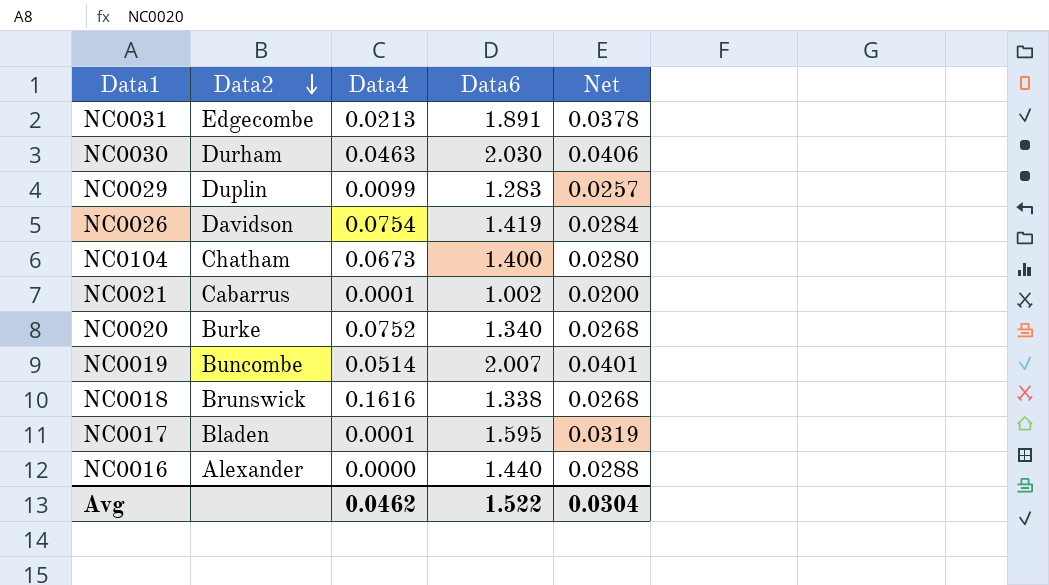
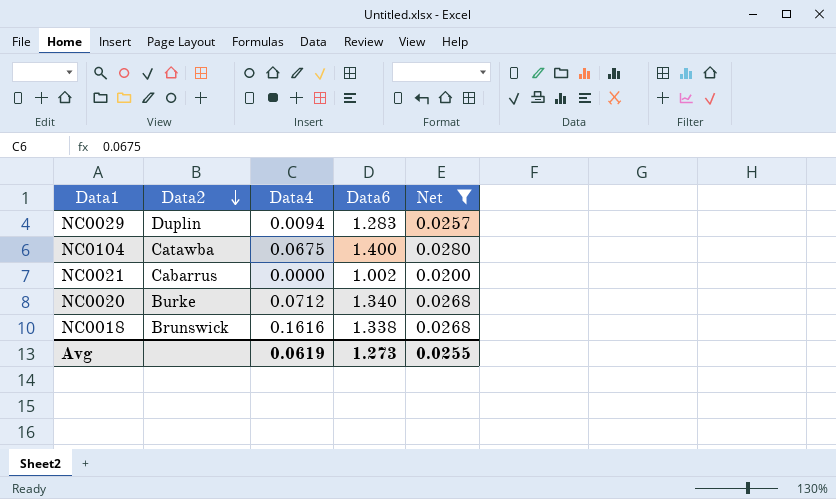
filter: none -> Net <= 0.0280
NC0029 | Data4: 0.0099 -> 0.0094
NC0104 | Data2: Chatham -> Catawba
NC0104 | Data4: 0.0673 -> 0.0675
NC0021 | Data4: 0.0001 -> 0.0000
NC0020 | Data4: 0.0752 -> 0.0712
Avg | Data4: 0.0462 -> 0.0619
Avg | Data6: 1.522 -> 1.273
Avg | Net: 0.0304 -> 0.0255

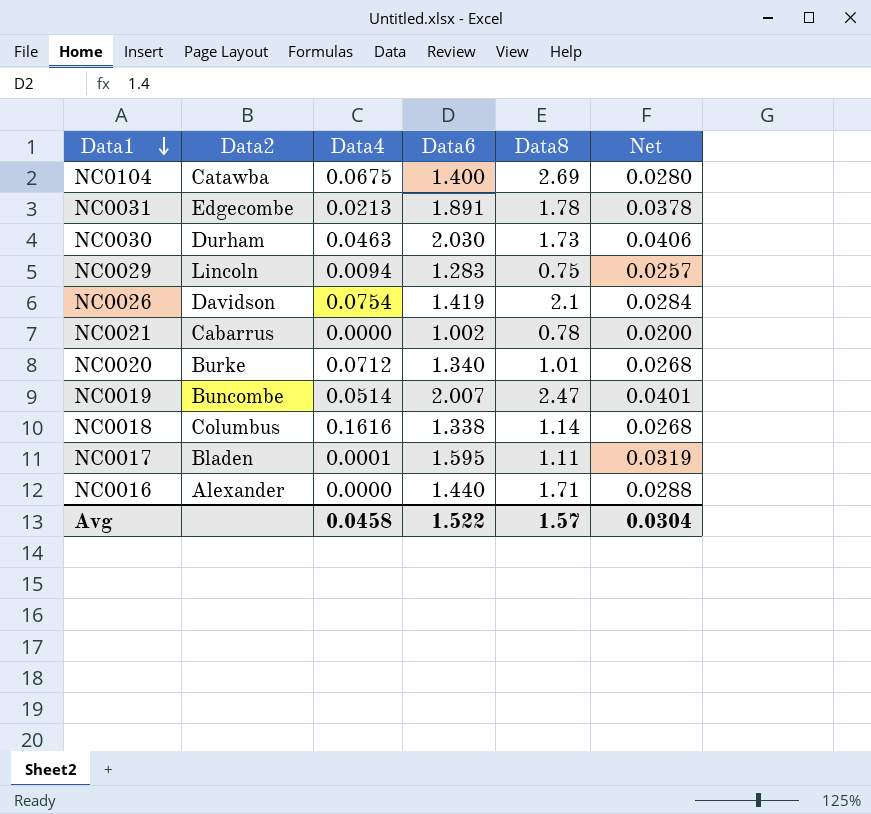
filter: Net <= 0.0280 -> none
row order: Data2 descending -> Data1 descending
column Data8 | position: none -> 5
NC0029 | Data2: Duplin -> Lincoln
NC0018 | Data2: Brunswick -> Columbus
Avg | Data4: 0.0619 -> 0.0458
Avg | Data6: 1.273 -> 1.522
Avg | Net: 0.0255 -> 0.0304

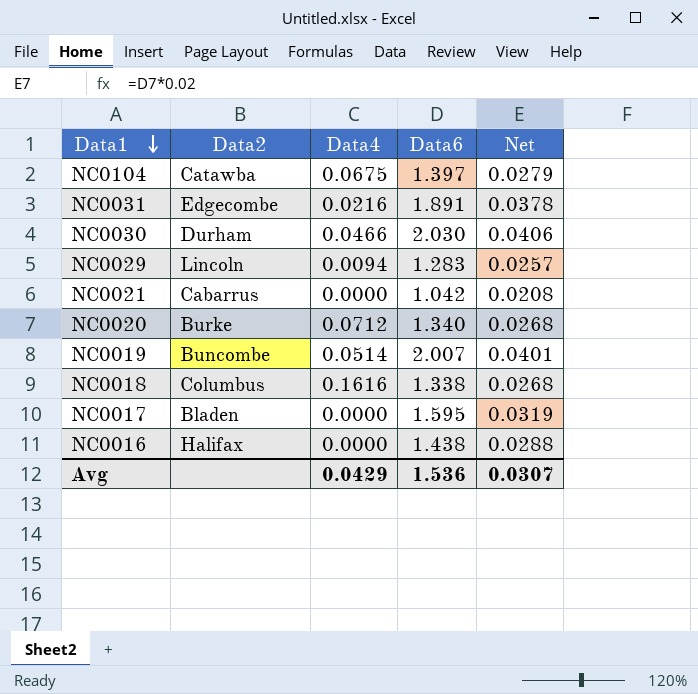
column Data8 | position: 5 -> none
row NC0026: Davidson | 0.0754 | 1.419 | 2.1 | 0.0284 -> none
NC0104 | Data6: 1.400 -> 1.397
NC0104 | Net: 0.0280 -> 0.0279
NC0031 | Data4: 0.0213 -> 0.0216
NC0030 | Data4: 0.0463 -> 0.0466
NC0021 | Data6: 1.002 -> 1.042
NC0021 | Net: 0.0200 -> 0.0208
NC0017 | Data4: 0.0001 -> 0.0000
NC0016 | Data2: Alexander -> Halifax
NC0016 | Data6: 1.440 -> 1.438
Avg | Data4: 0.0458 -> 0.0429
Avg | Data6: 1.522 -> 1.536
Avg | Net: 0.0304 -> 0.0307

